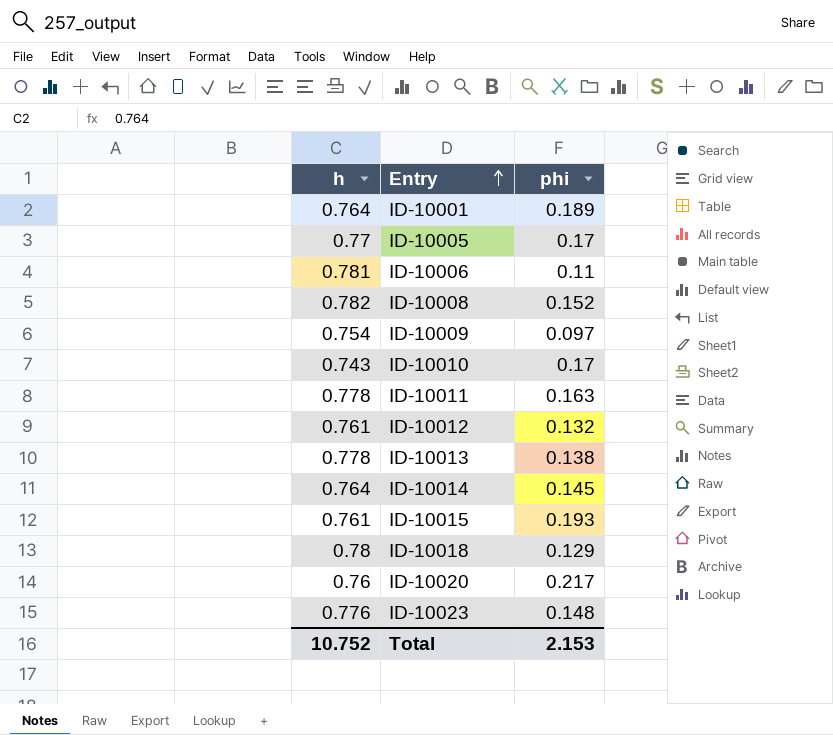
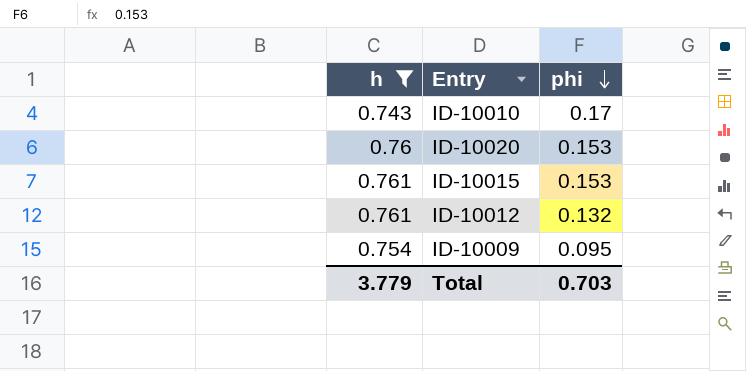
filter: none -> h <= 0.761
row order: Entry ascending -> phi descending
ID-10020 | phi: 0.217 -> 0.153
ID-10015 | phi: 0.193 -> 0.153
ID-10009 | phi: 0.097 -> 0.095
Total | h: 10.752 -> 3.779
Total | phi: 2.153 -> 0.703

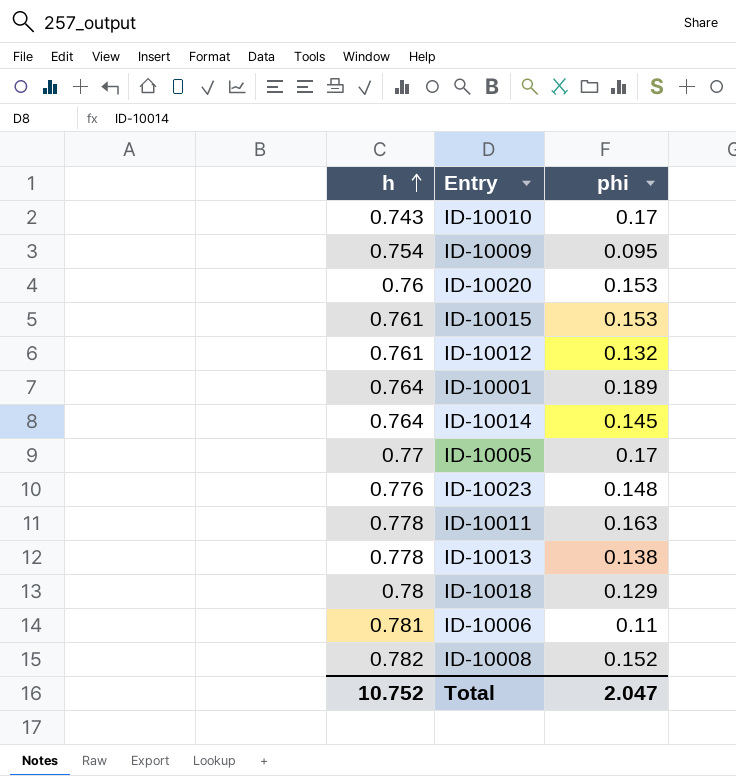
filter: h <= 0.761 -> none
row order: phi descending -> h ascending
Total | h: 3.779 -> 10.752
Total | phi: 0.703 -> 2.047

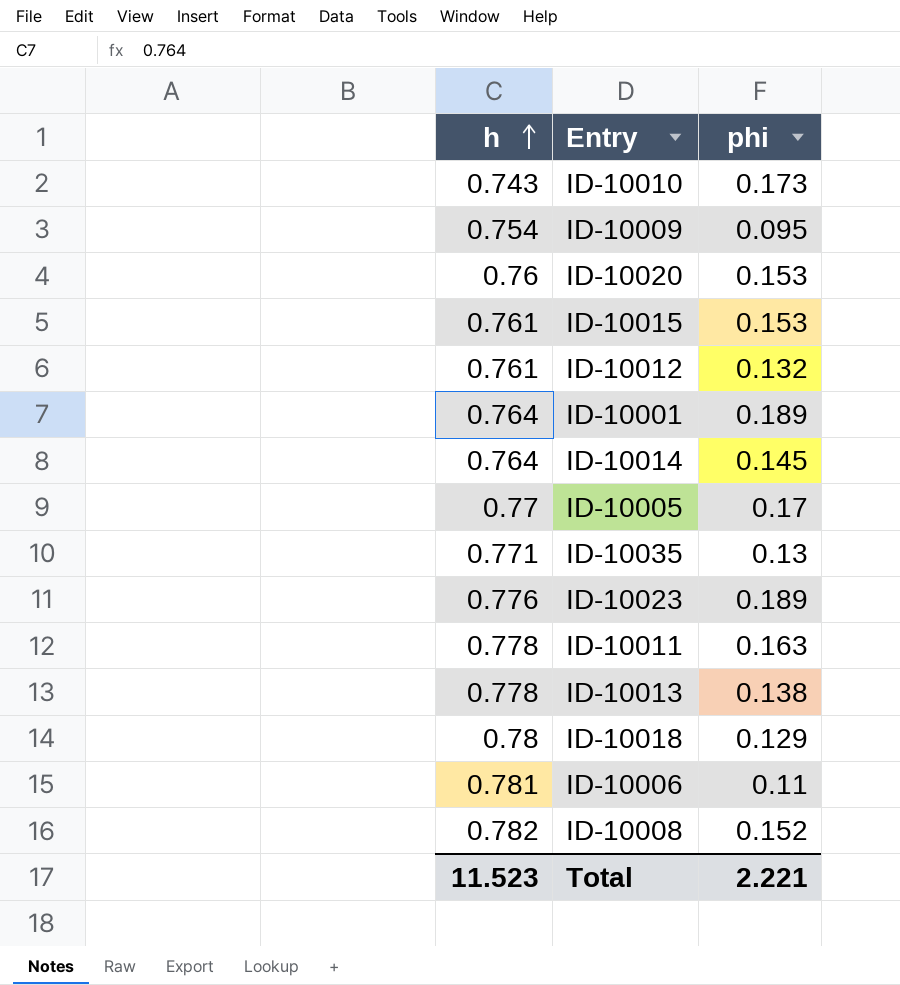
ID-10010 | phi: 0.17 -> 0.173
row ID-10035: none -> 0.771 | 0.13
ID-10023 | phi: 0.148 -> 0.189
Total | h: 10.752 -> 11.523
Total | phi: 2.047 -> 2.221

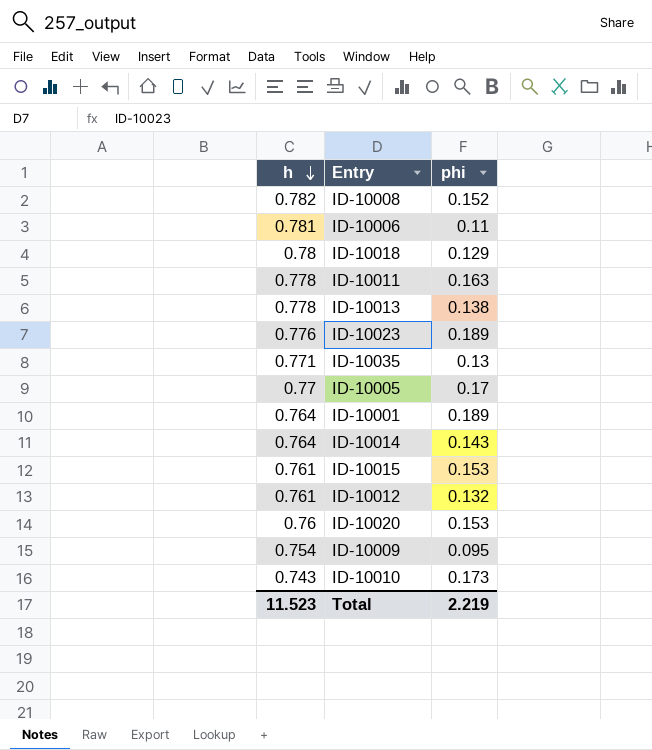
row order: h ascending -> h descending
ID-10014 | phi: 0.145 -> 0.143
Total | phi: 2.221 -> 2.219

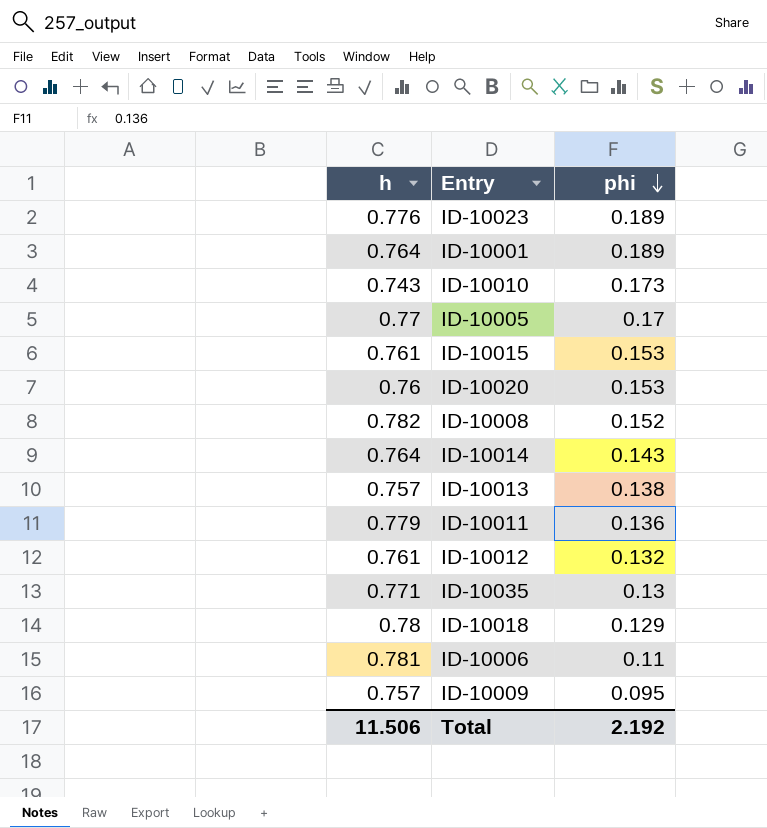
row order: h descending -> phi descending
ID-10013 | h: 0.778 -> 0.757
ID-10011 | h: 0.778 -> 0.779
ID-10011 | phi: 0.163 -> 0.136
ID-10009 | h: 0.754 -> 0.757
Total | h: 11.523 -> 11.506
Total | phi: 2.219 -> 2.192

